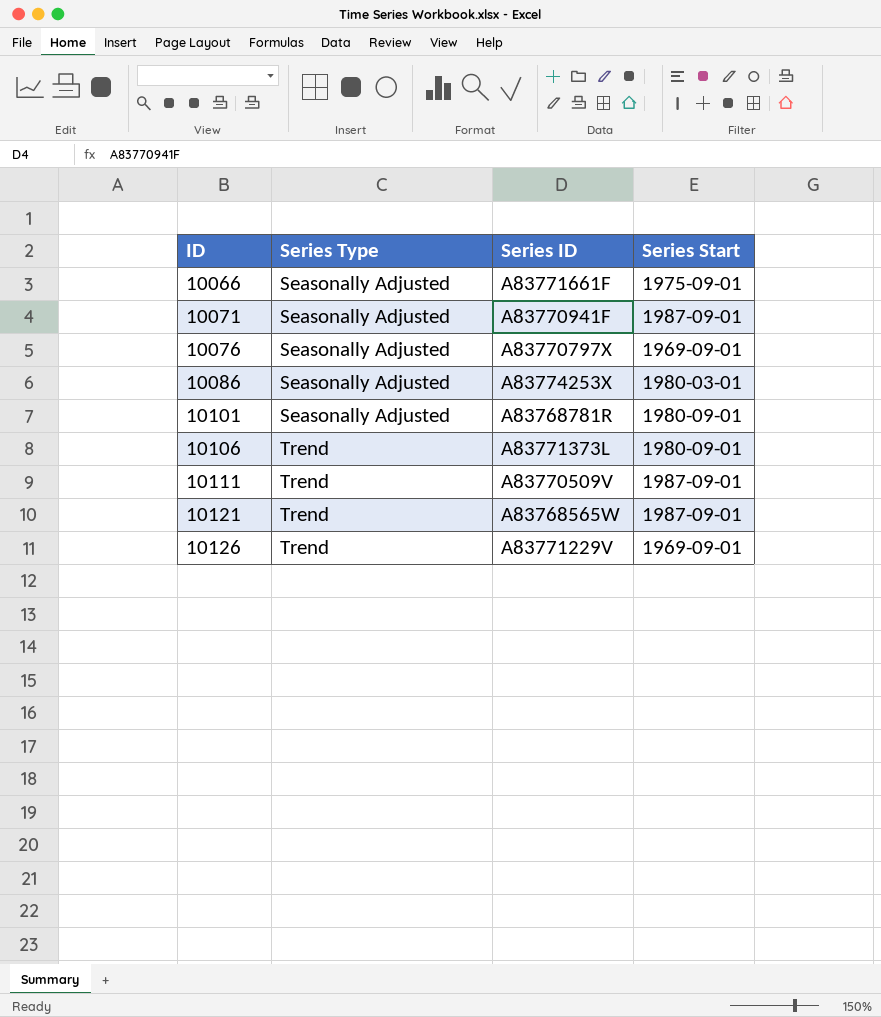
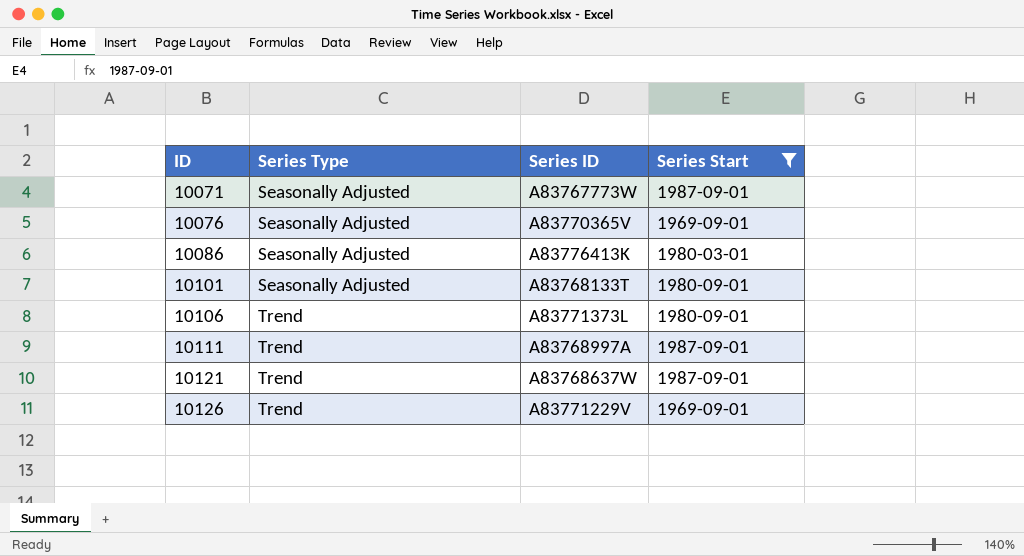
filter: none -> Series Start != 1975-09-01
10071 | Series ID: A83770941F -> A83767773W
10076 | Series ID: A83770797X -> A83770365V
10086 | Series ID: A83774253X -> A83776413K
10101 | Series ID: A83768781R -> A83768133T
10111 | Series ID: A83770509V -> A83768997A
10121 | Series ID: A83768565W -> A83768637W

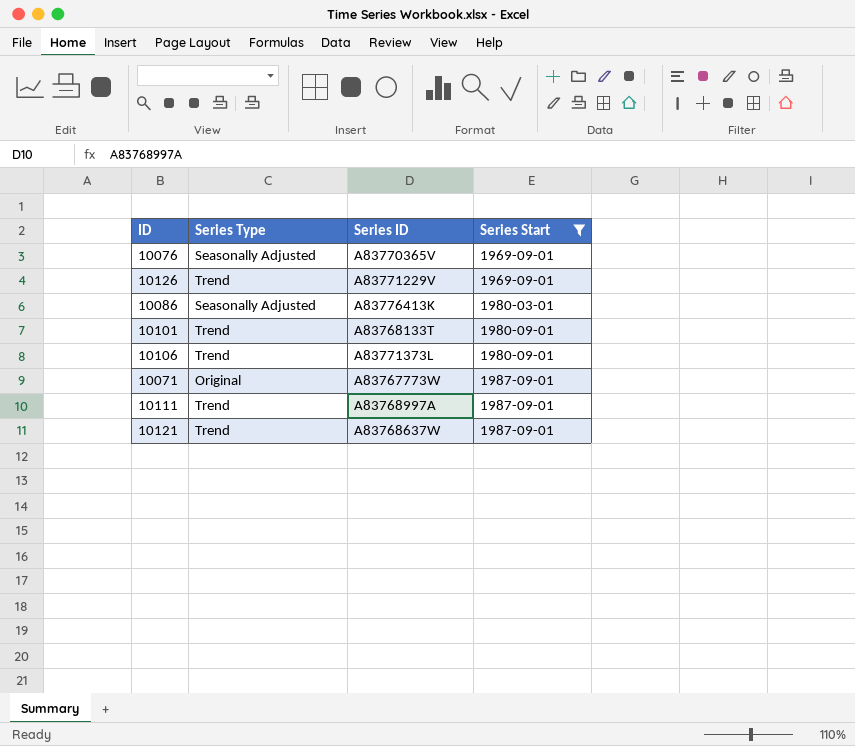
row order: ID ascending -> Series Start ascending
10101 | Series Type: Seasonally Adjusted -> Trend
10071 | Series Type: Seasonally Adjusted -> Original

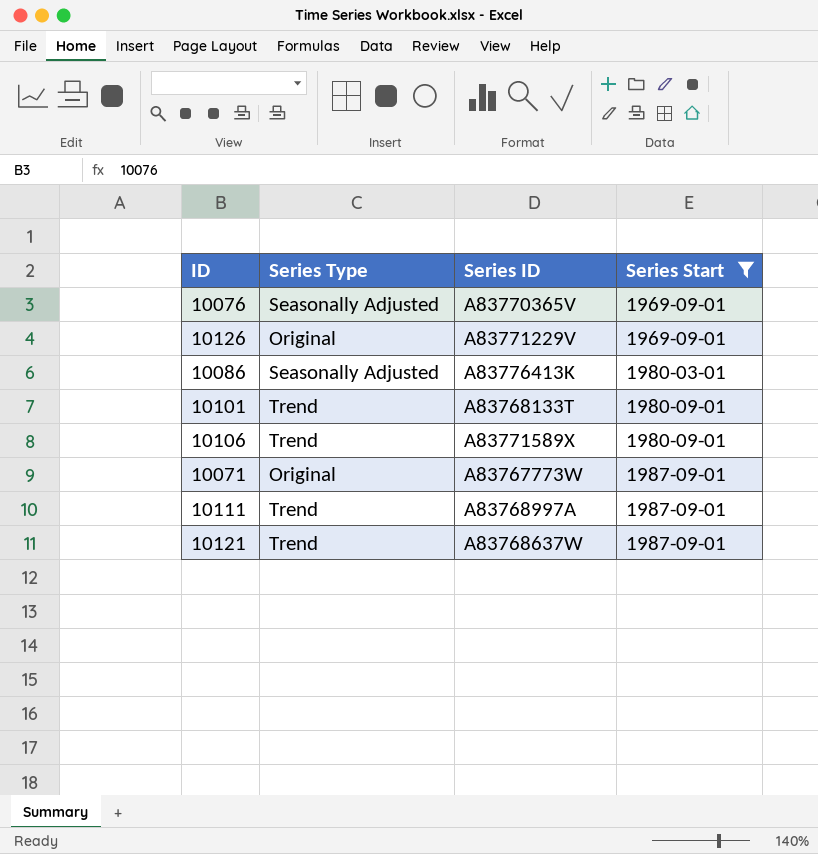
10126 | Series Type: Trend -> Original
10106 | Series ID: A83771373L -> A83771589X

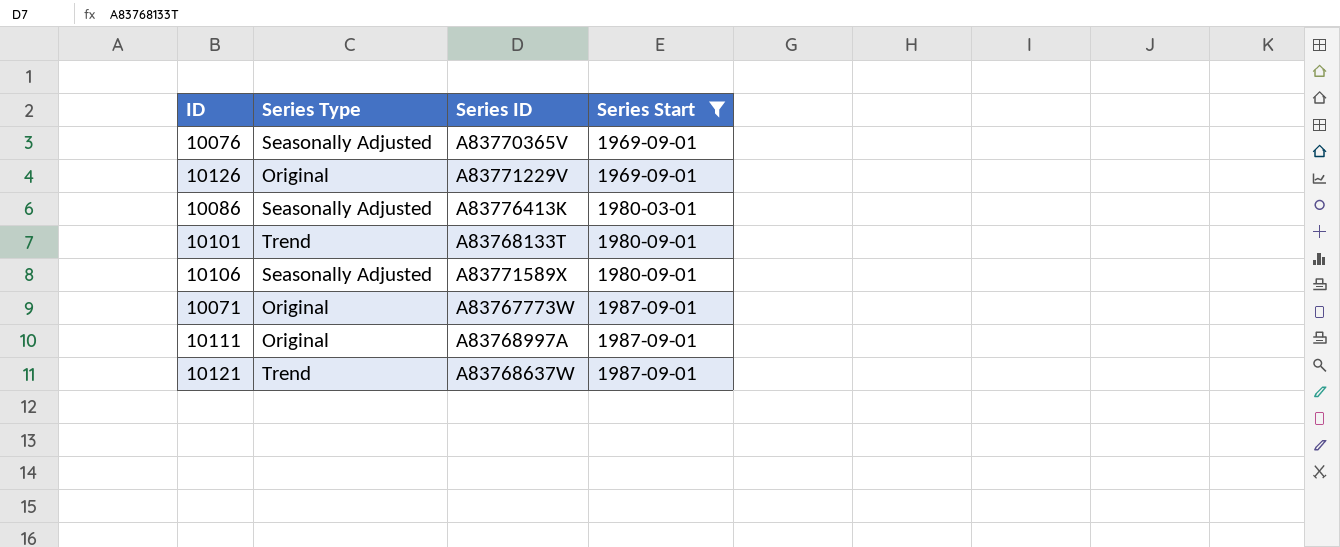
10106 | Series Type: Trend -> Seasonally Adjusted
10111 | Series Type: Trend -> Original

